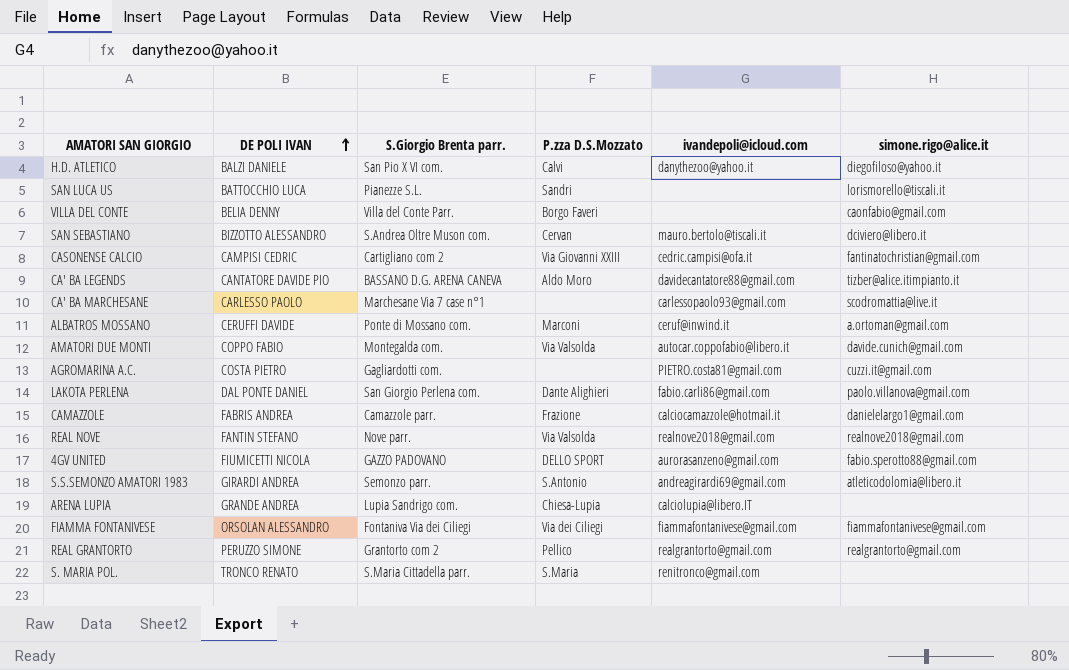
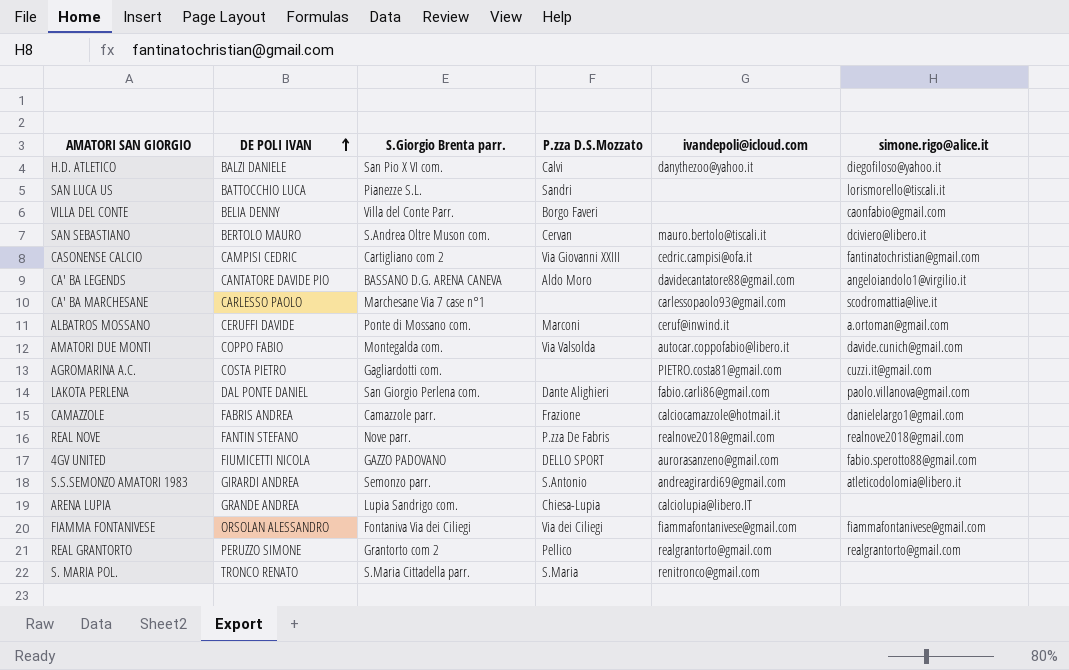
SAN SEBASTIANO | DE POLI IVAN: BIZZOTTO ALESSANDRO -> BERTOLO MAURO
CA' BA LEGENDS | simone.rigo@alice.it: tizber@alice.itimpianto.it -> angeloiandolo1@virgilio.it
REAL NOVE | P.zza D.S.Mozzato: Via Valsolda -> P.zza De Fabris

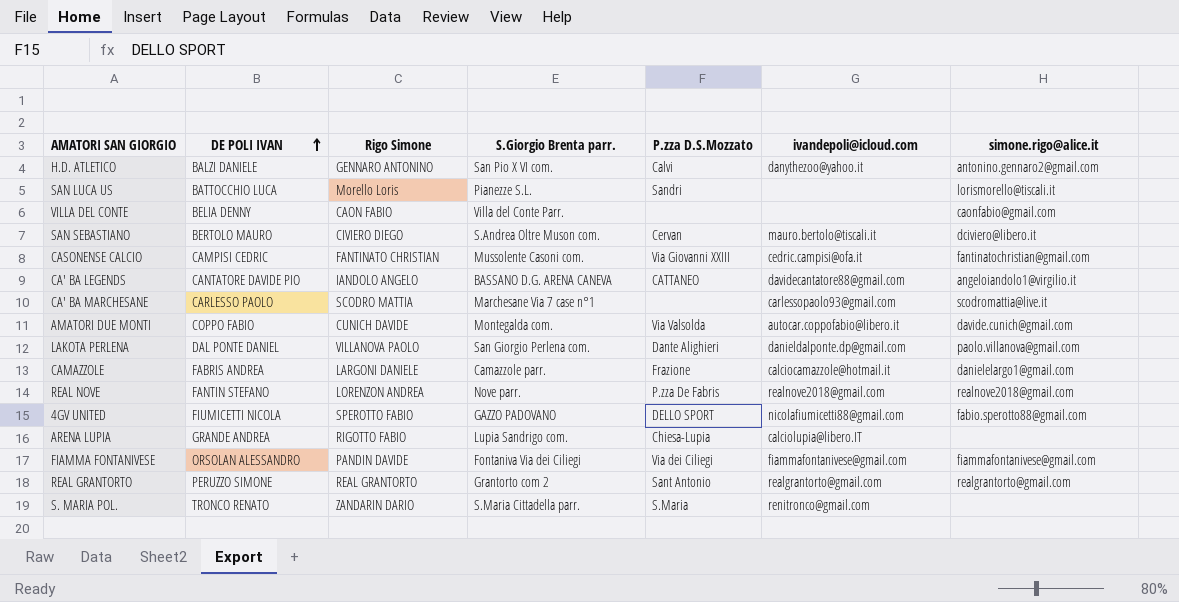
column Rigo Simone | position: none -> 3
row ALBATROS MOSSANO: CERUFFI DAVIDE | Ponte di Mossano com. | Marconi | ceruf@inwind.it | a.ortoman@gmail.com -> none
row AGROMARINA A.C.: COSTA PIETRO | Gagliardotti com. | none | PIETRO.costa81@gmail.com | cuzzi.it@gmail.com -> none
row S.S.SEMONZO AMATORI 1983: GIRARDI ANDREA | Semonzo parr. | S.Antonio | andreagirardi69@gmail.com | atleticodolomia@libero.it -> none
H.D. ATLETICO | simone.rigo@alice.it: diegofiloso@yahoo.it -> antonino.gennaro2@gmail.com
VILLA DEL CONTE | P.zza D.S.Mozzato: Borgo Faveri -> none
CASONENSE CALCIO | S.Giorgio Brenta parr.: Cartigliano com 2 -> Mussolente Casoni com.
CA' BA LEGENDS | P.zza D.S.Mozzato: Aldo Moro -> CATTANEO
LAKOTA PERLENA | ivandepoli@icloud.com: fabio.carli86@gmail.com -> danieldalponte.dp@gmail.com
4GV UNITED | ivandepoli@icloud.com: aurorasanzeno@gmail.com -> nicolafiumicetti88@gmail.com
REAL GRANTORTO | P.zza D.S.Mozzato: Pellico -> Sant Antonio

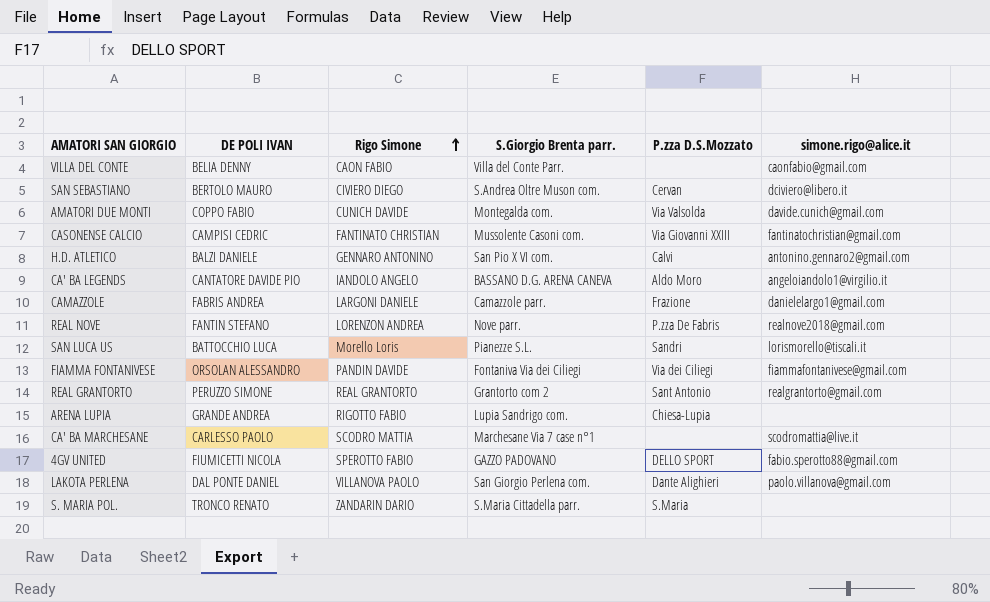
row order: DE POLI IVAN ascending -> Rigo Simone ascending
column ivandepoli@icloud.com | position: 6 -> none
CA' BA LEGENDS | P.zza D.S.Mozzato: CATTANEO -> Aldo Moro

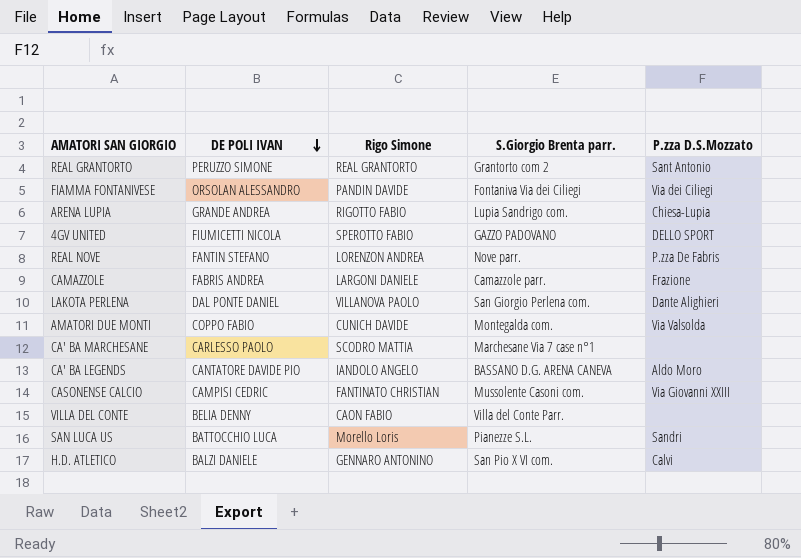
row order: Rigo Simone ascending -> DE POLI IVAN descending
column simone.rigo@alice.it | position: 6 -> none
row SAN SEBASTIANO: BERTOLO MAURO | CIVIERO DIEGO | S.Andrea Oltre Muson com. | Cervan | dciviero@libero.it -> none
row S. MARIA POL.: TRONCO RENATO | ZANDARIN DARIO | S.Maria Cittadella parr. | S.Maria | none -> none

